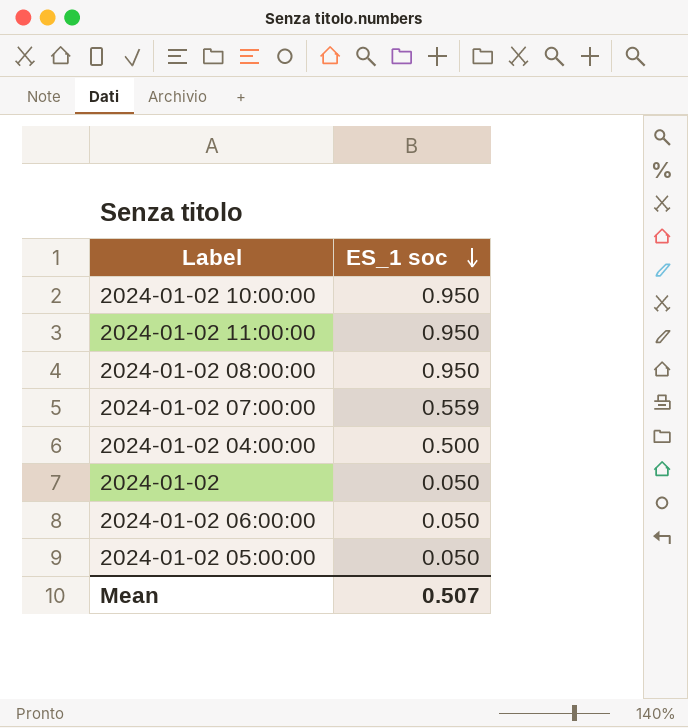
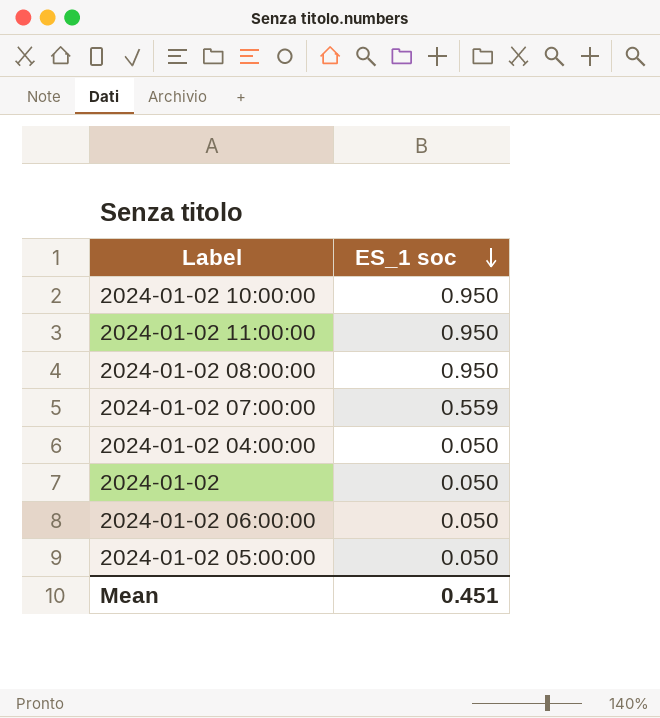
2024-01-02 04:00:00 | ES_1 soc: 0.500 -> 0.050
Mean | ES_1 soc: 0.507 -> 0.451

